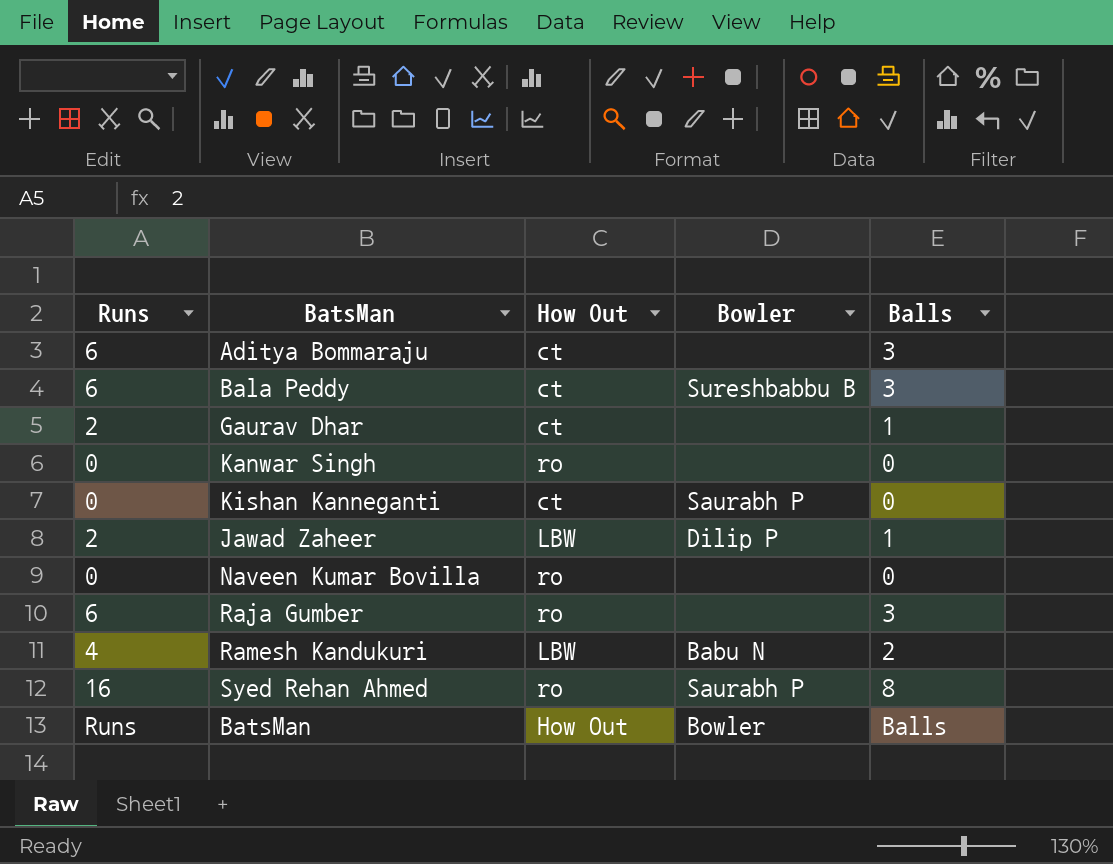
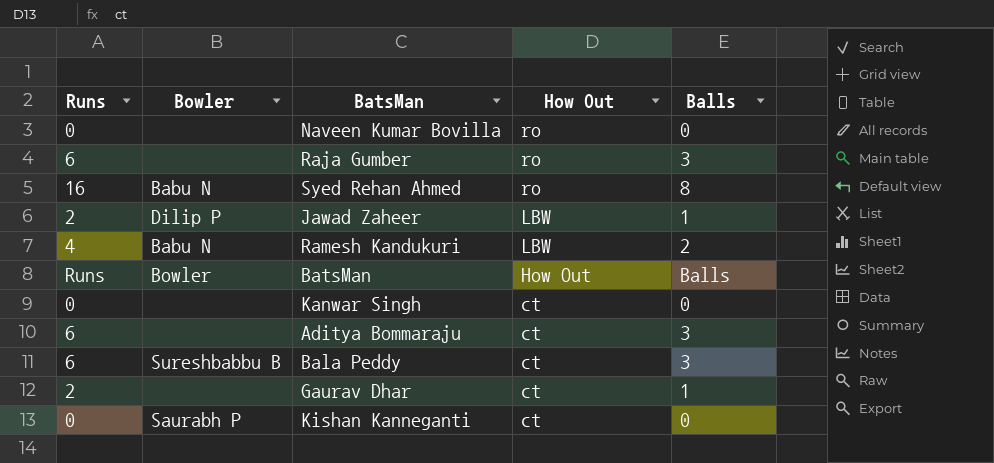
row order: none -> How Out descending
column Bowler | position: 4 -> 2
Syed Rehan Ahmed | Bowler: Saurabh P -> Babu N
Kanwar Singh | How Out: ro -> ct

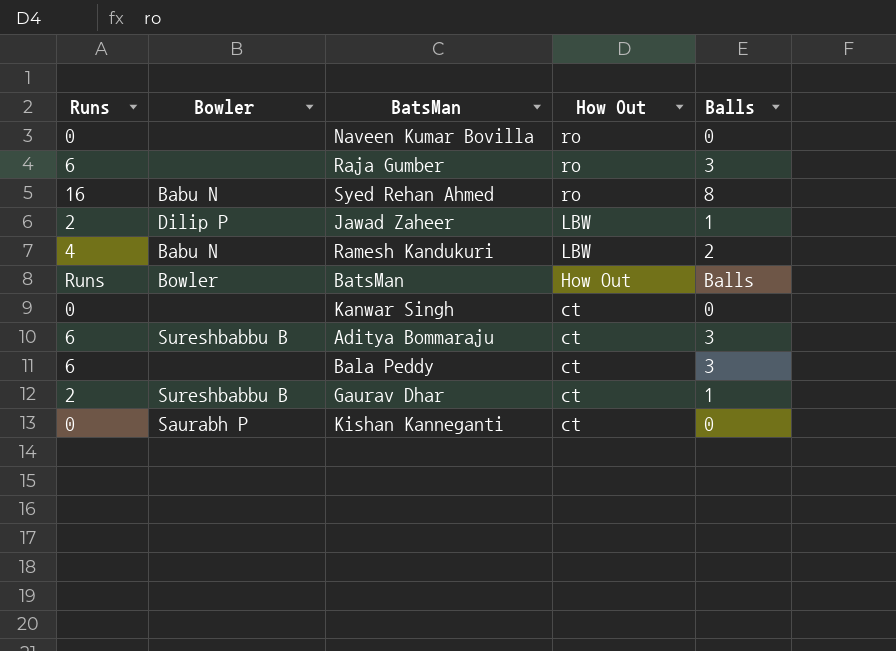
Aditya Bommaraju | Bowler: none -> Sureshbabbu B
Bala Peddy | Bowler: Sureshbabbu B -> none
Gaurav Dhar | Bowler: none -> Sureshbabbu B

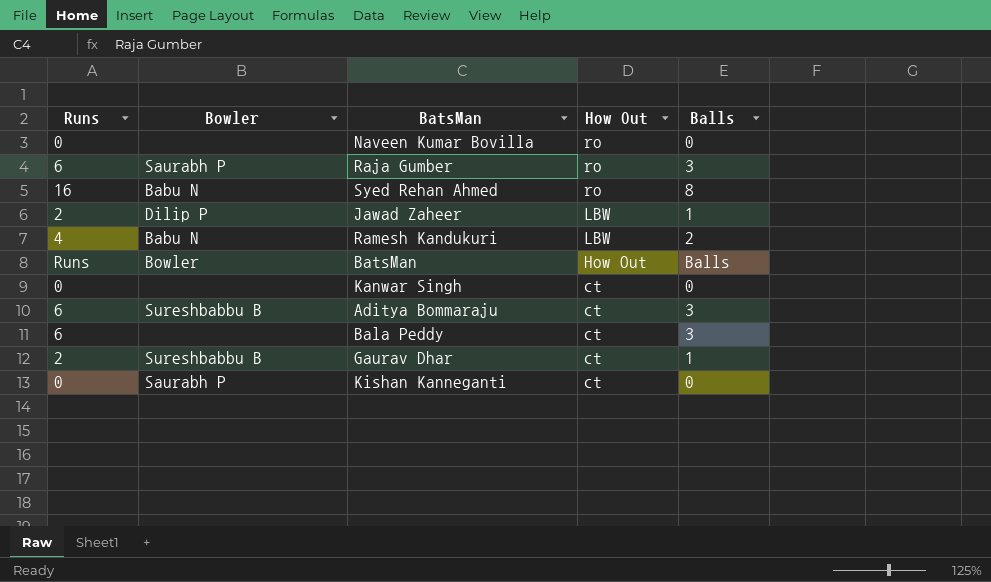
Raja Gumber | Bowler: none -> Saurabh P

